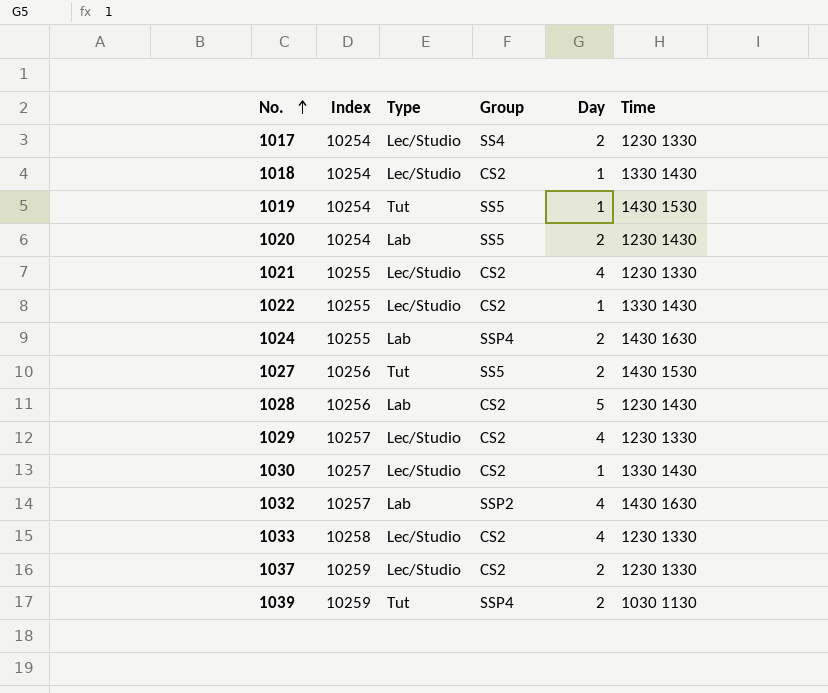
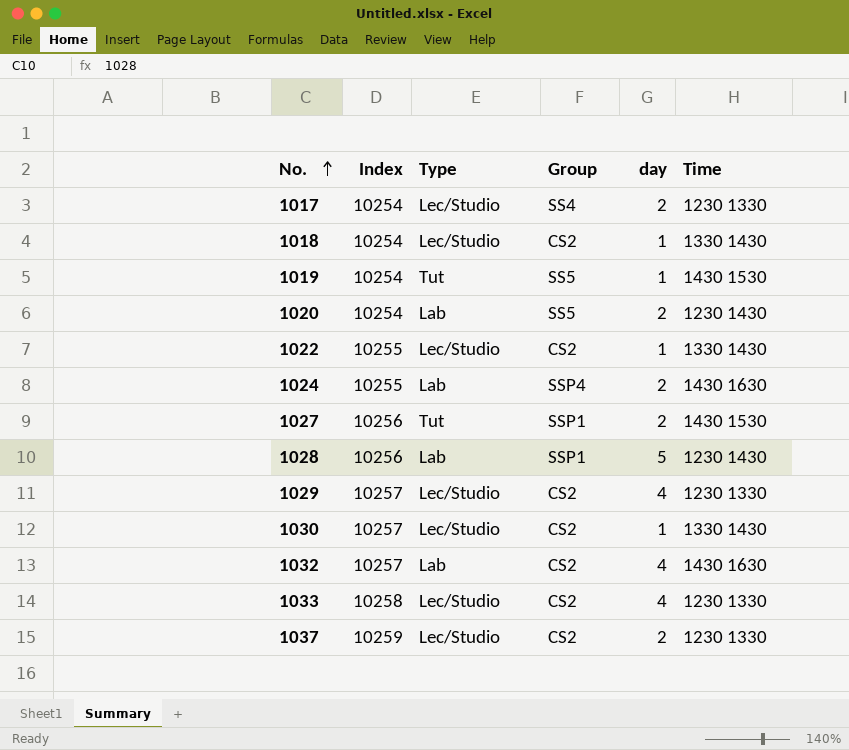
column name: Day -> day
row 1021: 10255 | Lec/Studio | CS2 | 4 | 1230 1330 -> none
row 1039: 10259 | Tut | SSP4 | 2 | 1030 1130 -> none
1027 | Group: SS5 -> SSP1
1028 | Group: CS2 -> SSP1
1032 | Group: SSP2 -> CS2

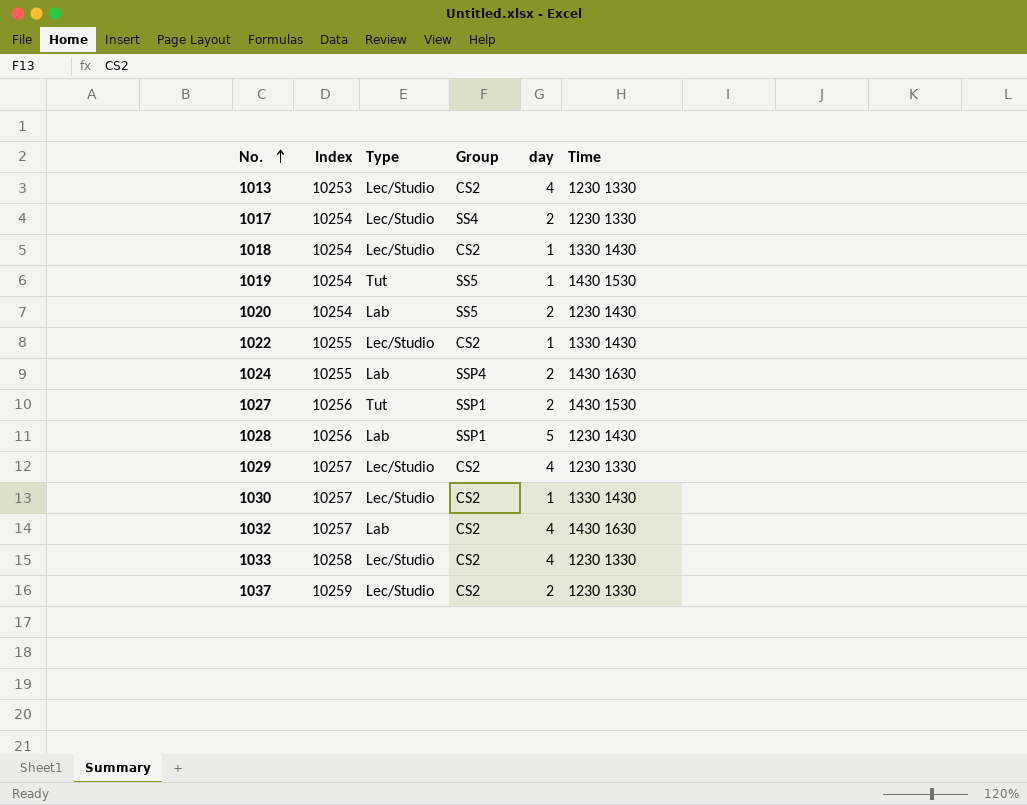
row 1013: none -> 10253 | Lec/Studio | CS2 | 4 | 1230 1330

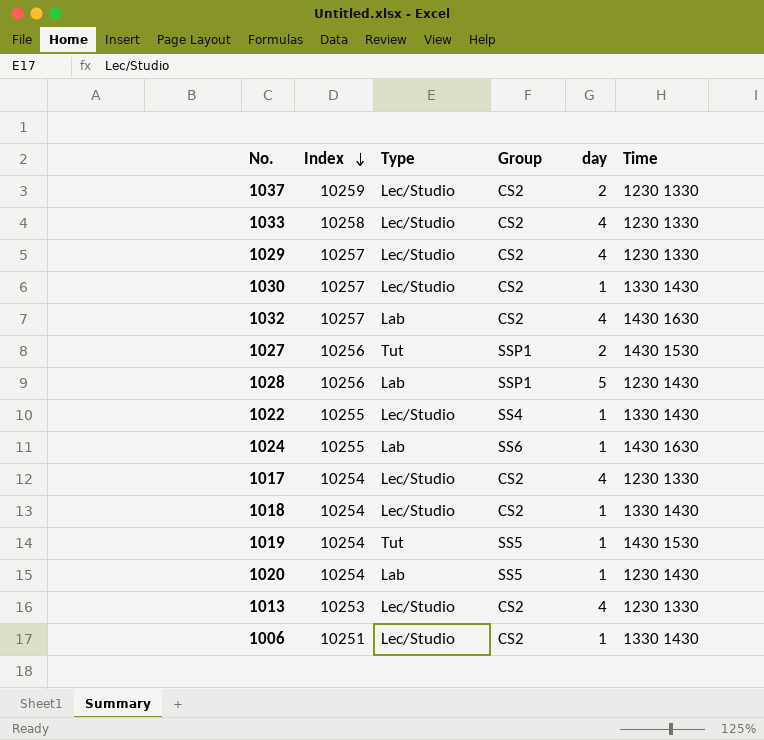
row order: No. ascending -> Index descending
1022 | Group: CS2 -> SS4
1024 | Group: SSP4 -> SS6
1024 | day: 2 -> 1
1017 | Group: SS4 -> CS2
1017 | day: 2 -> 4
1020 | day: 2 -> 1
row 1006: none -> 10251 | Lec/Studio | CS2 | 1 | 1330 1430

